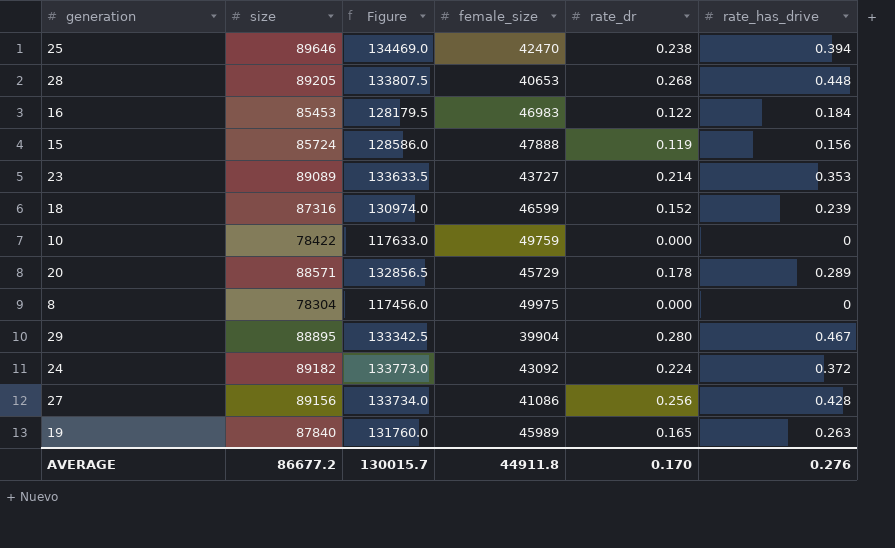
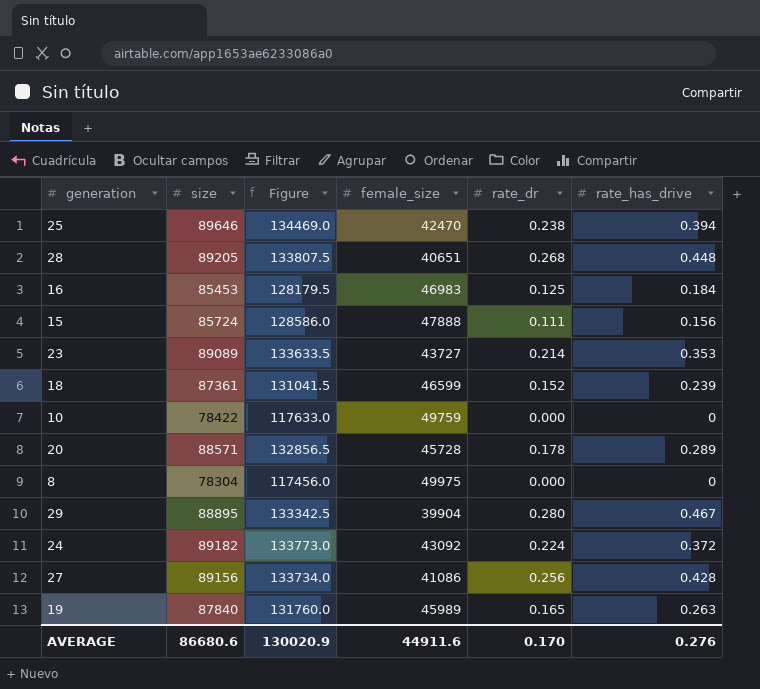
28 | female_size: 40653 -> 40651
16 | rate_dr: 0.122 -> 0.125
15 | rate_dr: 0.119 -> 0.111
18 | size: 87316 -> 87361
18 | Figure: 130974.0 -> 131041.5
20 | female_size: 45729 -> 45728
AVERAGE | size: 86677.2 -> 86680.6
AVERAGE | Figure: 130015.7 -> 130020.9
AVERAGE | female_size: 44911.8 -> 44911.6

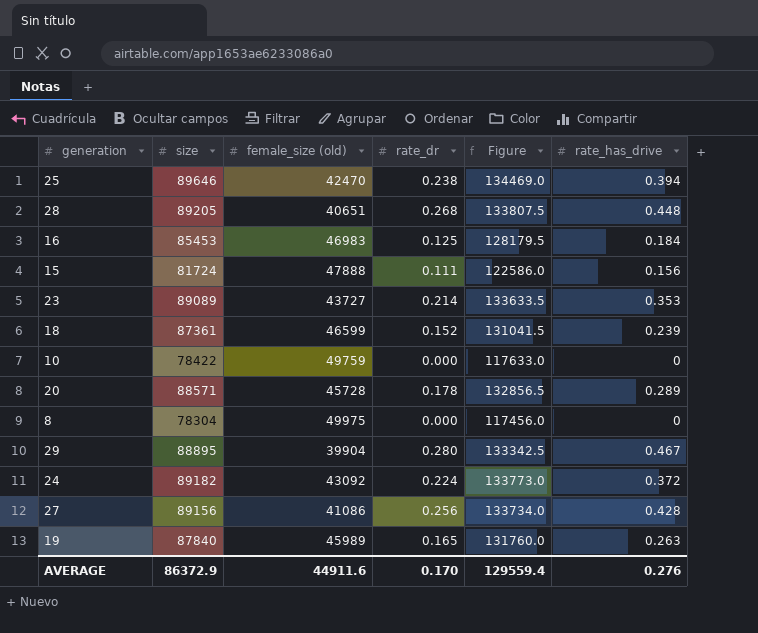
column name: female_size -> female_size (old)
column Figure | position: 3 -> 5
15 | size: 85724 -> 81724
15 | Figure: 128586.0 -> 122586.0
AVERAGE | size: 86680.6 -> 86372.9
AVERAGE | Figure: 130020.9 -> 129559.4

